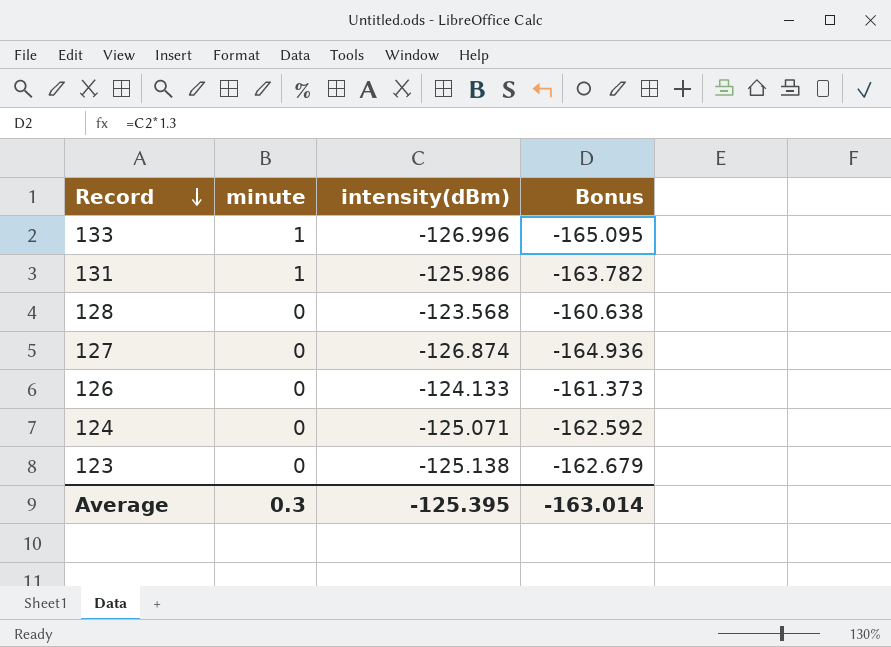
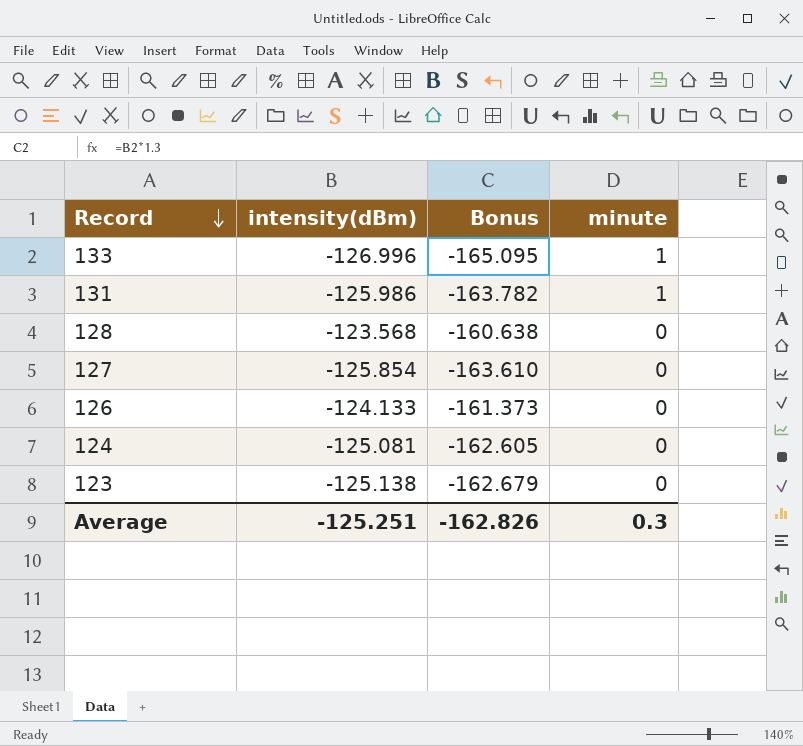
column minute | position: 2 -> 4
127 | intensity(dBm): -126.874 -> -125.854
127 | Bonus: -164.936 -> -163.610
124 | intensity(dBm): -125.071 -> -125.081
124 | Bonus: -162.592 -> -162.605
Average | intensity(dBm): -125.395 -> -125.251
Average | Bonus: -163.014 -> -162.826

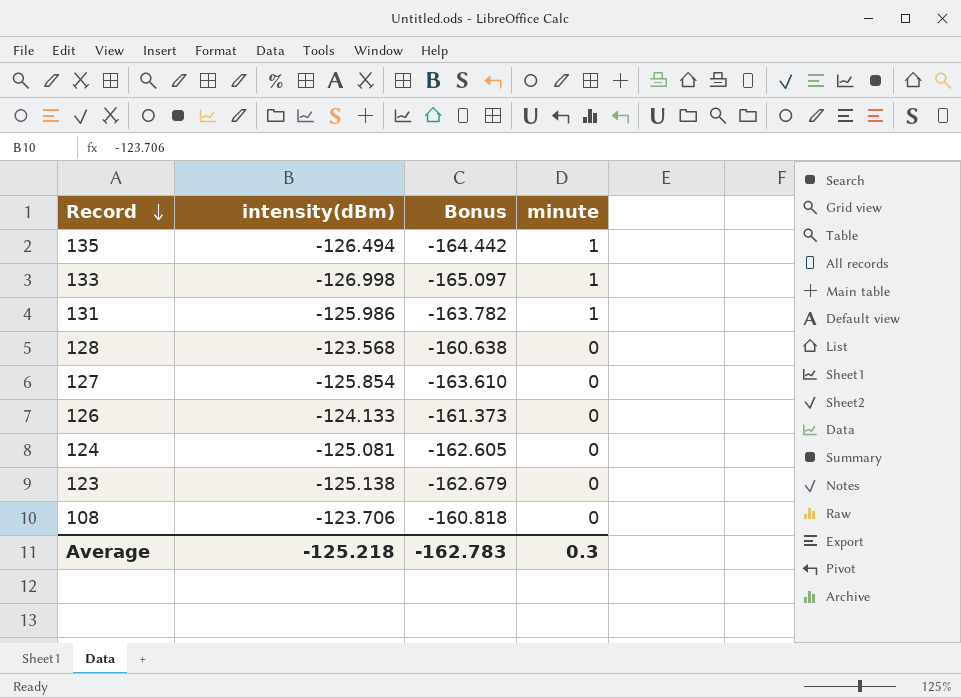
row 135: none -> -126.494 | -164.442 | 1
133 | intensity(dBm): -126.996 -> -126.998
133 | Bonus: -165.095 -> -165.097
row 108: none -> -123.706 | -160.818 | 0
Average | intensity(dBm): -125.251 -> -125.218
Average | Bonus: -162.826 -> -162.783

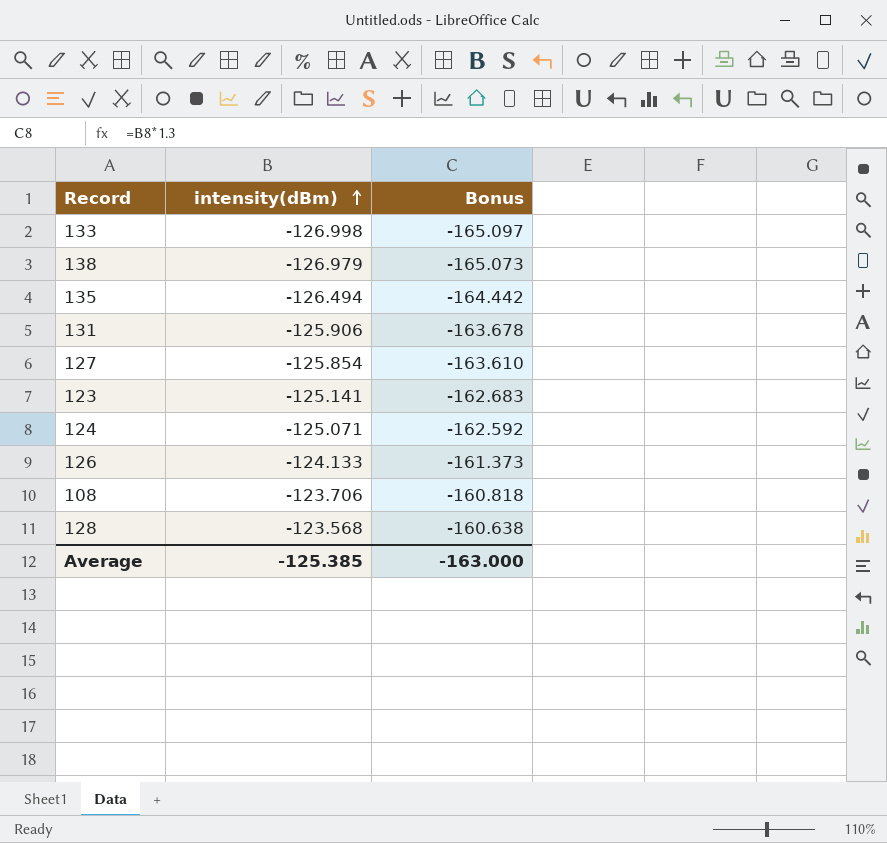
row order: Record descending -> intensity(dBm) ascending
column minute | position: 4 -> none
row 138: none -> -126.979 | -165.073
131 | intensity(dBm): -125.986 -> -125.906
131 | Bonus: -163.782 -> -163.678
123 | intensity(dBm): -125.138 -> -125.141
123 | Bonus: -162.679 -> -162.683
124 | intensity(dBm): -125.081 -> -125.071
124 | Bonus: -162.605 -> -162.592
Average | intensity(dBm): -125.218 -> -125.385
Average | Bonus: -162.783 -> -163.000

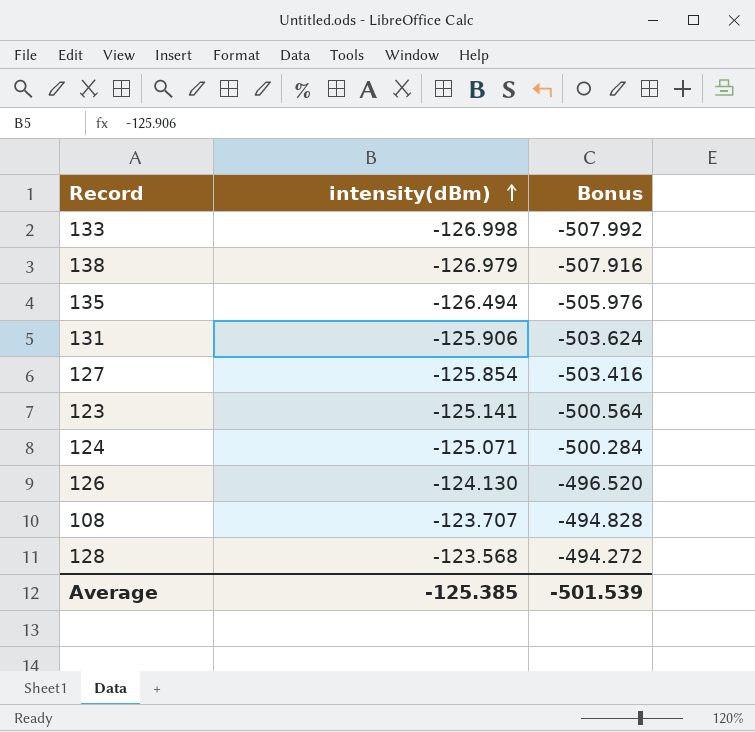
column Bonus | formula: [intensity(dBm)] * 1.3 -> [intensity(dBm)] * 4
126 | intensity(dBm): -124.133 -> -124.130
108 | intensity(dBm): -123.706 -> -123.707
Average | Bonus: -163.000 -> -501.539

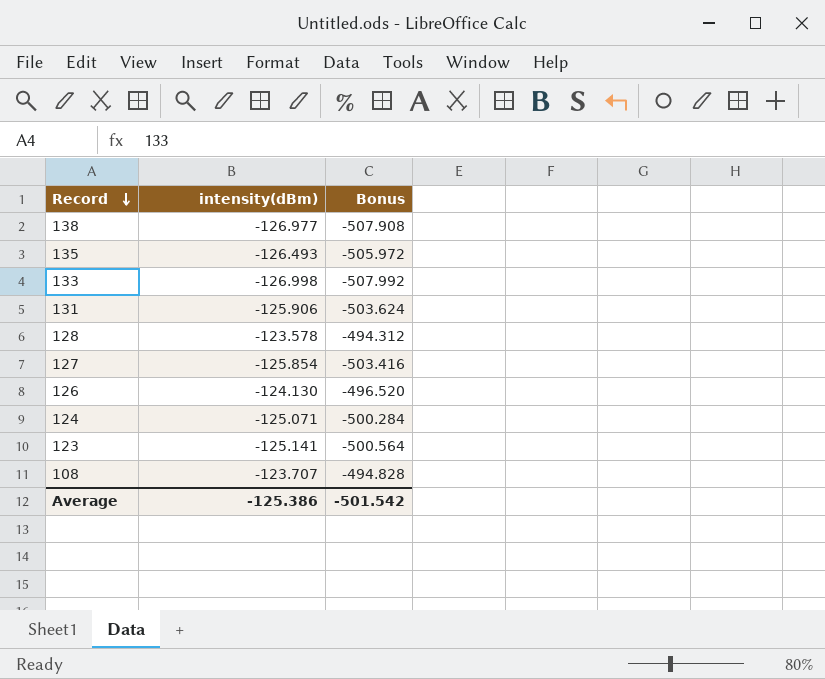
row order: intensity(dBm) ascending -> Record descending
138 | intensity(dBm): -126.979 -> -126.977
138 | Bonus: -507.916 -> -507.908
135 | intensity(dBm): -126.494 -> -126.493
135 | Bonus: -505.976 -> -505.972
128 | intensity(dBm): -123.568 -> -123.578
128 | Bonus: -494.272 -> -494.312
Average | intensity(dBm): -125.385 -> -125.386
Average | Bonus: -501.539 -> -501.542

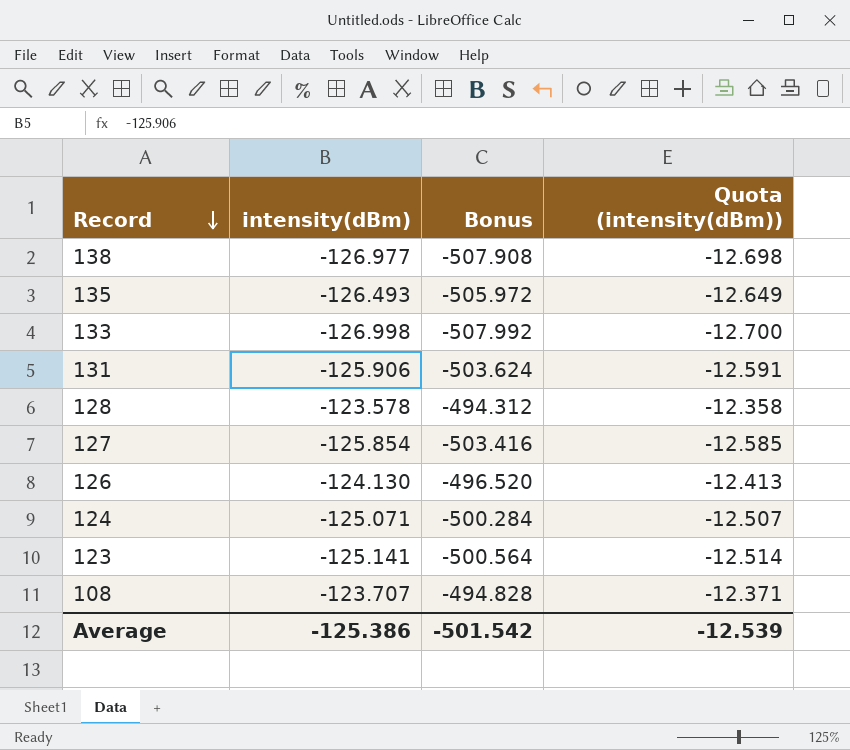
column Quota (intensity(dBm)) | formula: none -> [intensity(dBm)] * 0.1

